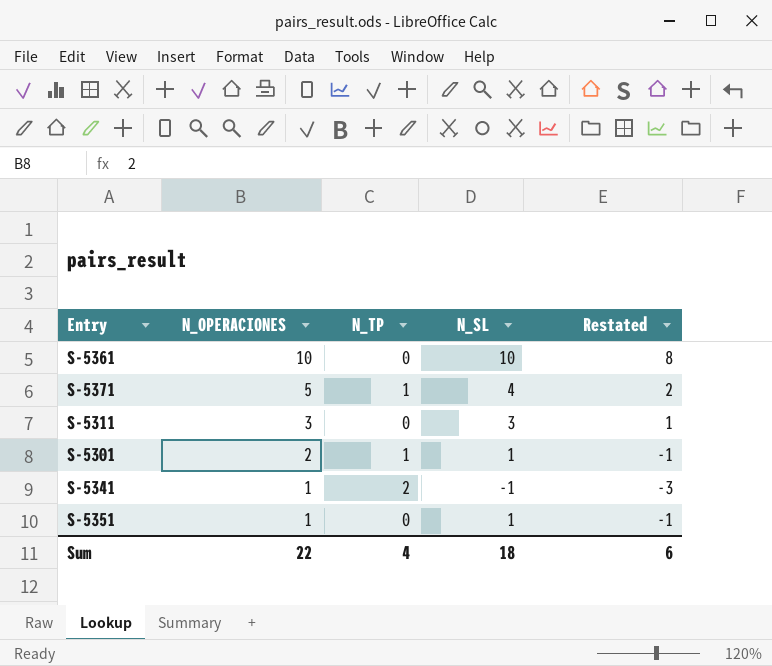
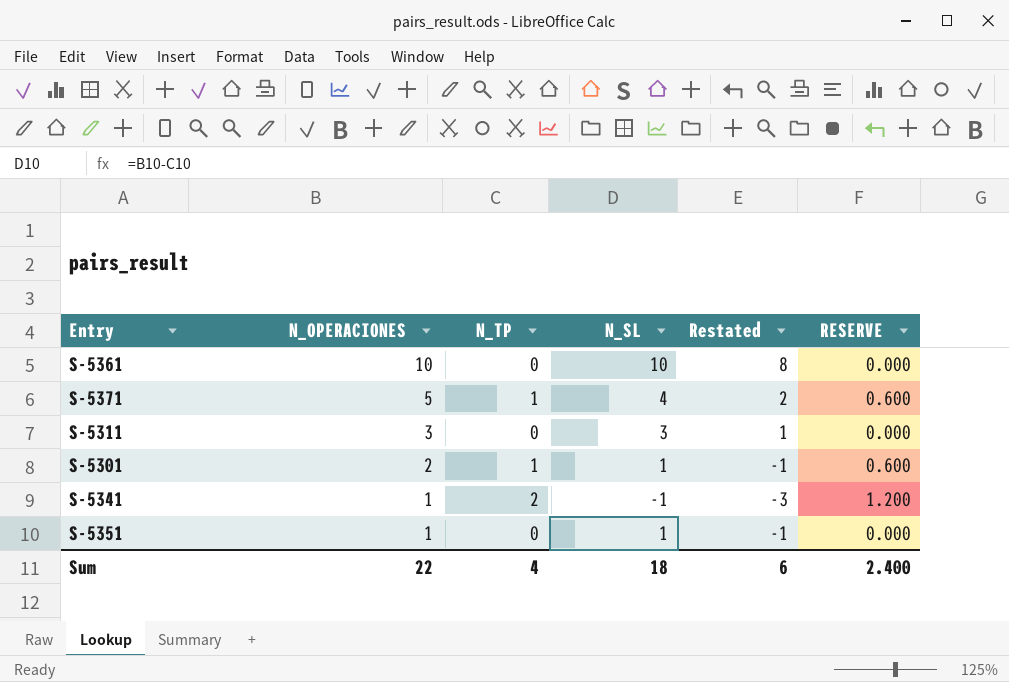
column RESERVE | formula: none -> [N_TP] * 0.6

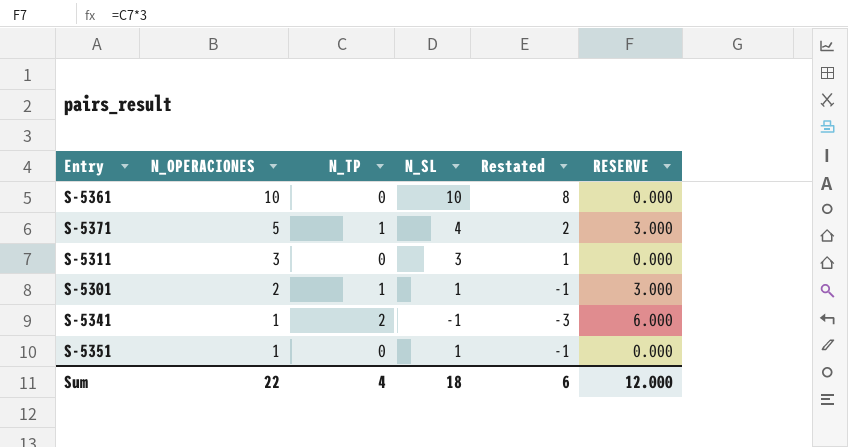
column RESERVE | formula: [N_TP] * 0.6 -> [N_TP] * 3
Sum | RESERVE: 2.400 -> 12.000

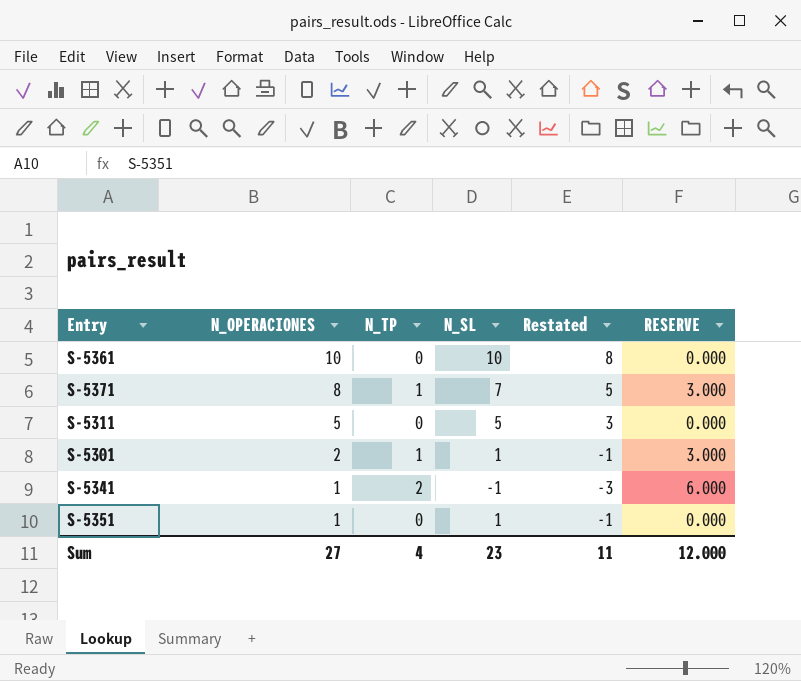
S-5371 | N_OPERACIONES: 5 -> 8
S-5371 | N_SL: 4 -> 7
S-5371 | Restated: 2 -> 5
S-5311 | N_OPERACIONES: 3 -> 5
S-5311 | N_SL: 3 -> 5
S-5311 | Restated: 1 -> 3
Sum | N_OPERACIONES: 22 -> 27
Sum | N_SL: 18 -> 23
Sum | Restated: 6 -> 11

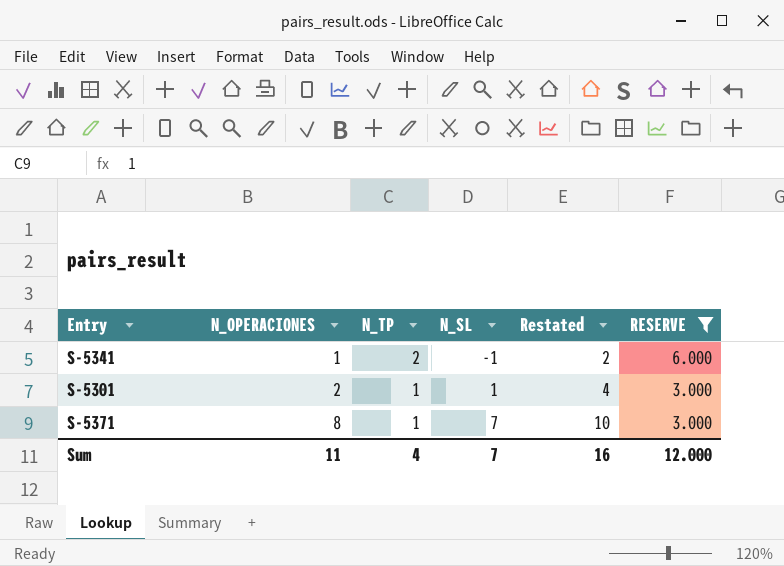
filter: none -> RESERVE != 0.000
row order: N_OPERACIONES descending -> N_OPERACIONES ascending
column Restated | formula: [N_SL] - 2 -> [N_SL] + 3
Sum | N_OPERACIONES: 27 -> 11
Sum | N_SL: 23 -> 7
Sum | Restated: 11 -> 16

